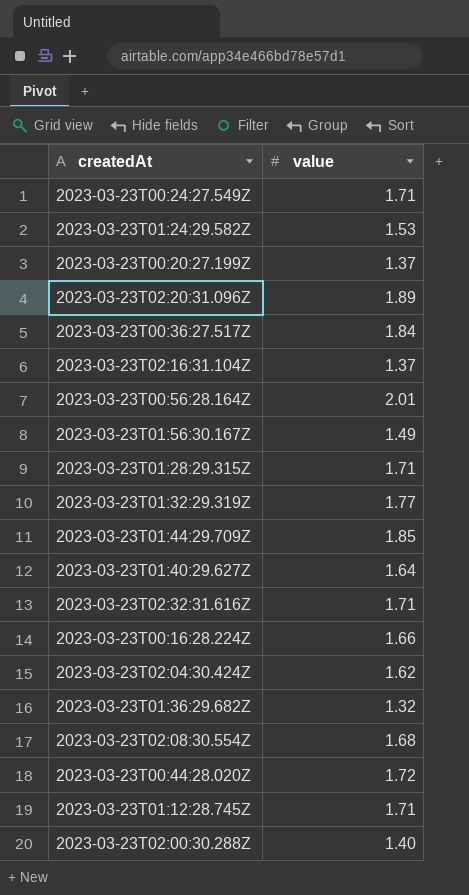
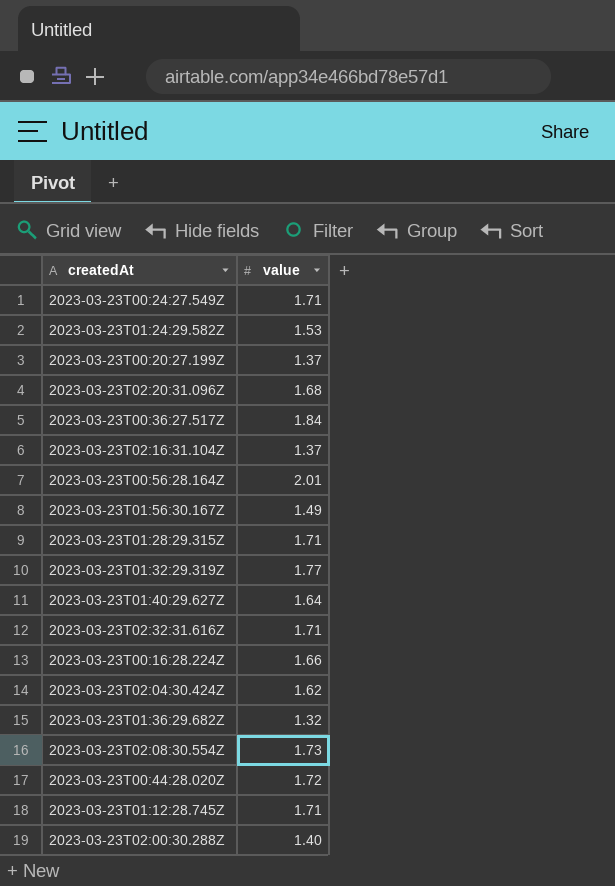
row 2023-03-23T01:44:29.709Z: 1.85 -> none
2023-03-23T02:20:31.096Z | value: 1.89 -> 1.68
2023-03-23T02:08:30.554Z | value: 1.68 -> 1.73

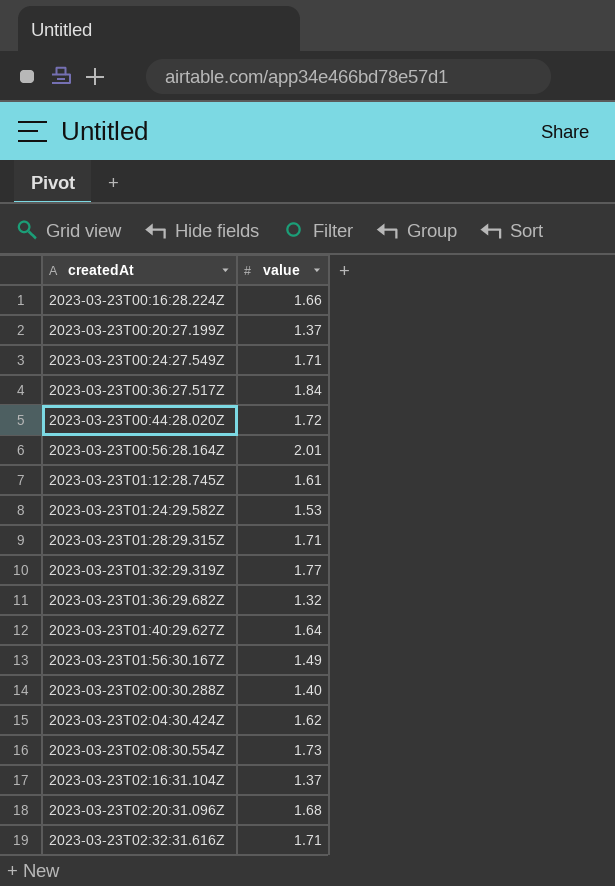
row order: none -> createdAt ascending
2023-03-23T01:12:28.745Z | value: 1.71 -> 1.61

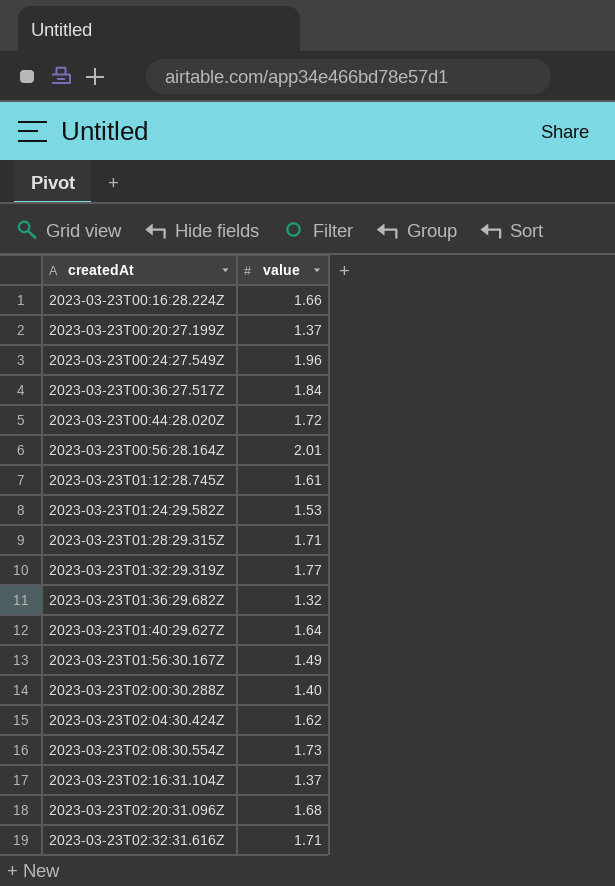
2023-03-23T00:24:27.549Z | value: 1.71 -> 1.96

